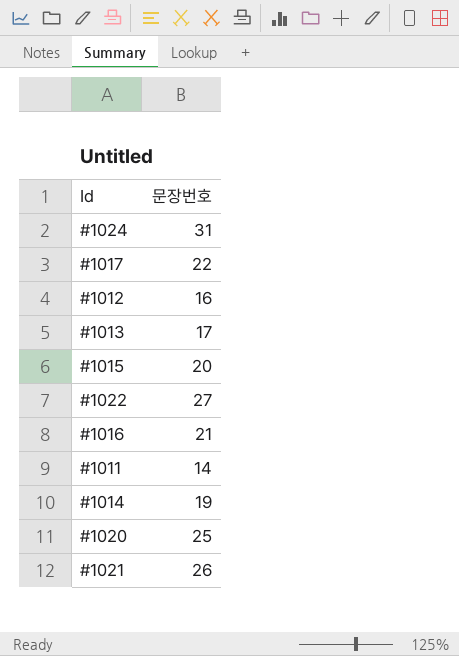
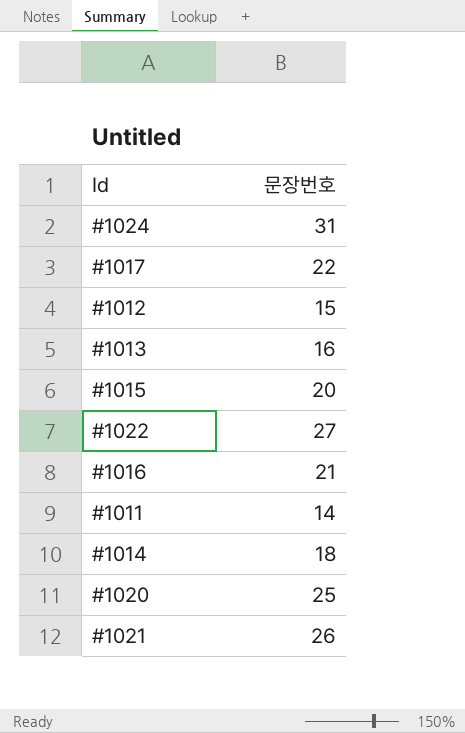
#1012 | 문장번호: 16 -> 15
#1013 | 문장번호: 17 -> 16
#1014 | 문장번호: 19 -> 18

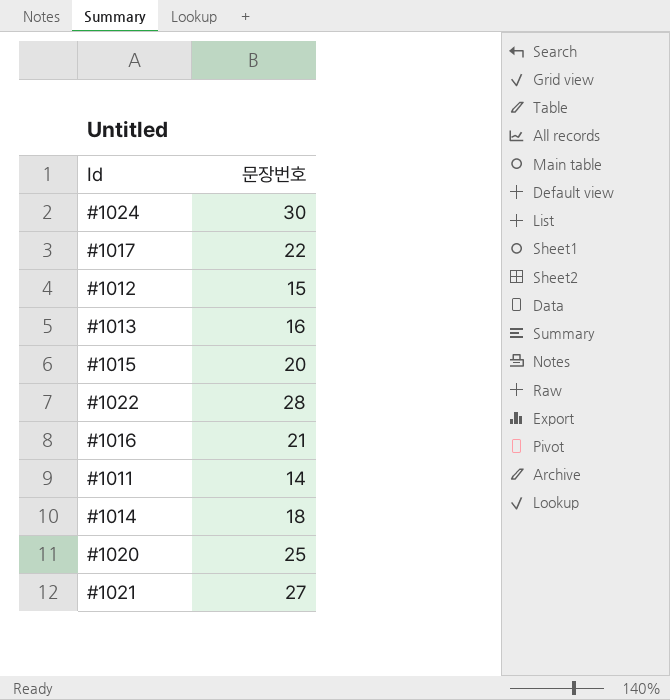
#1024 | 문장번호: 31 -> 30
#1022 | 문장번호: 27 -> 28
#1021 | 문장번호: 26 -> 27

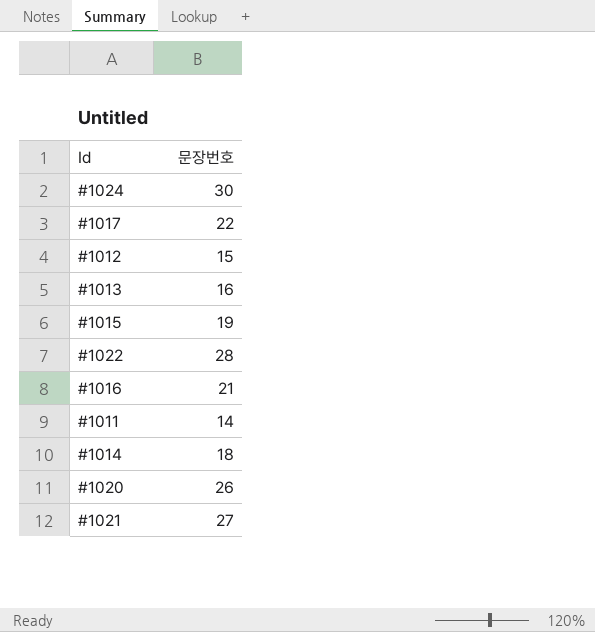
#1015 | 문장번호: 20 -> 19
#1020 | 문장번호: 25 -> 26

